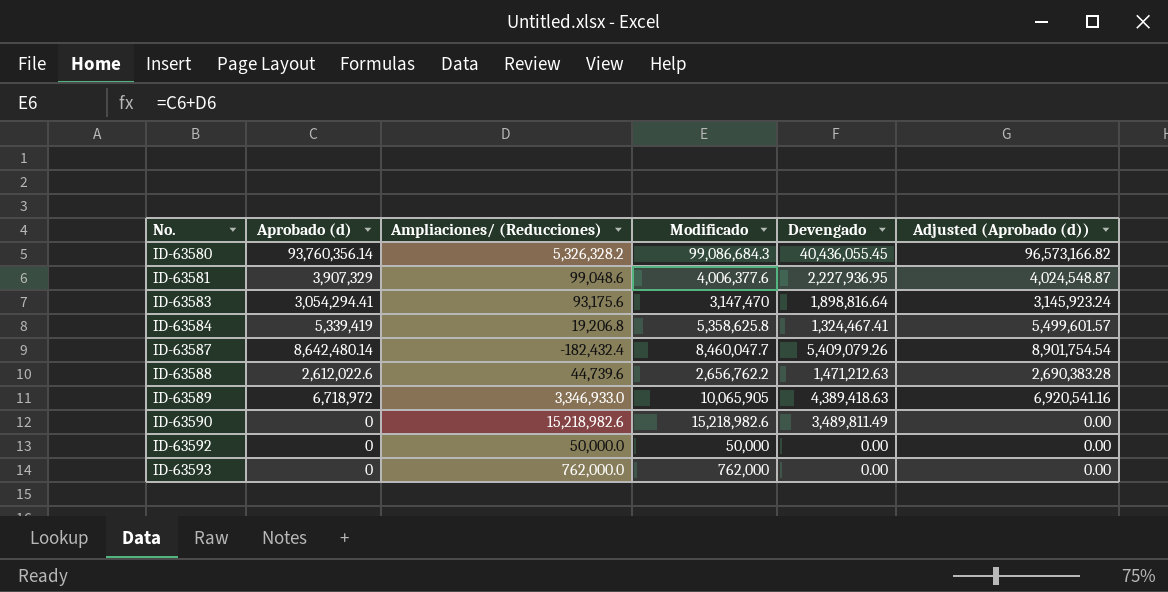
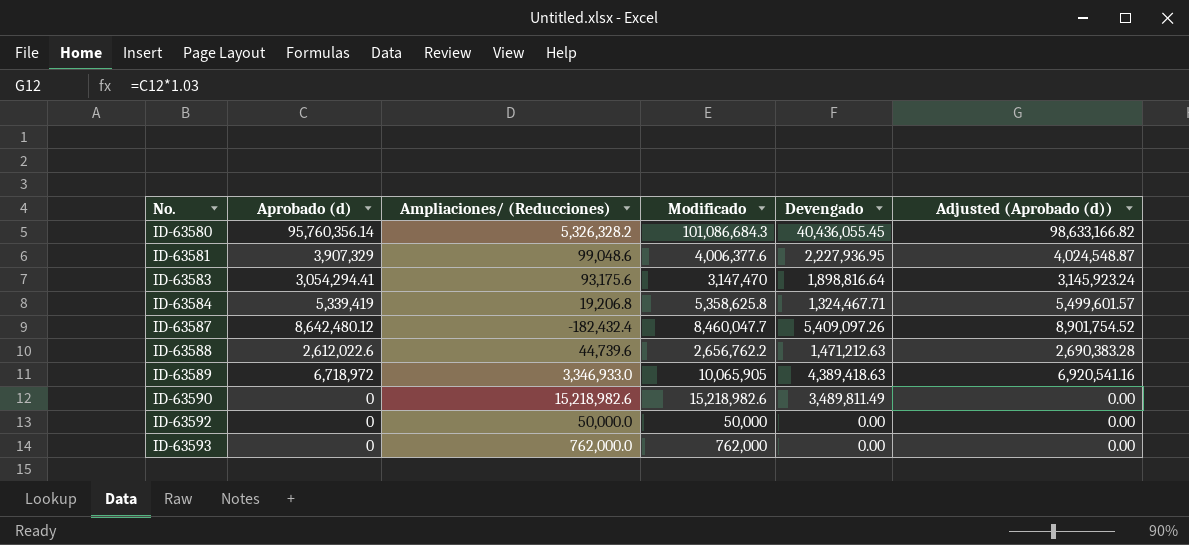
ID-63580 | Aprobado (d): 93,760,356.14 -> 95,760,356.14
ID-63580 | Modificado: 99,086,684.3 -> 101,086,684.3
ID-63580 | Adjusted (Aprobado (d)): 96,573,166.82 -> 98,633,166.82
ID-63584 | Devengado: 1,324,467.41 -> 1,324,467.71
ID-63587 | Aprobado (d): 8,642,480.14 -> 8,642,480.12
ID-63587 | Devengado: 5,409,079.26 -> 5,409,097.26
ID-63587 | Adjusted (Aprobado (d)): 8,901,754.54 -> 8,901,754.52

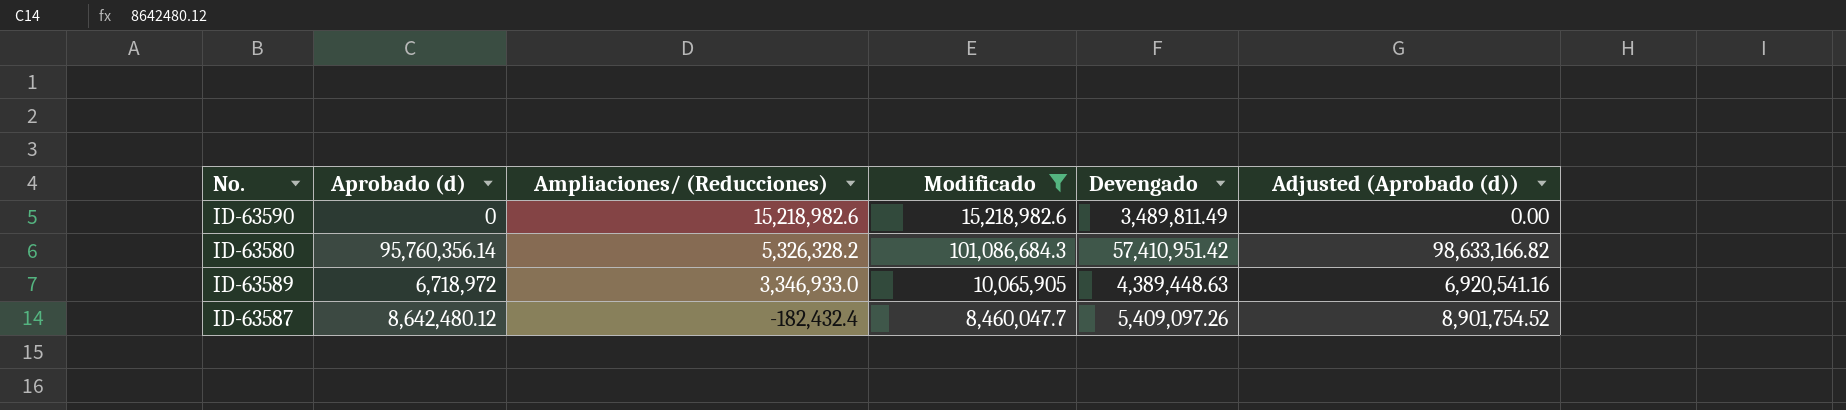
filter: none -> Modificado >= 8,460,047.7
row order: No. ascending -> Ampliaciones/ (Reducciones) descending
ID-63580 | Devengado: 40,436,055.45 -> 57,410,951.42
ID-63589 | Devengado: 4,389,418.63 -> 4,389,448.63

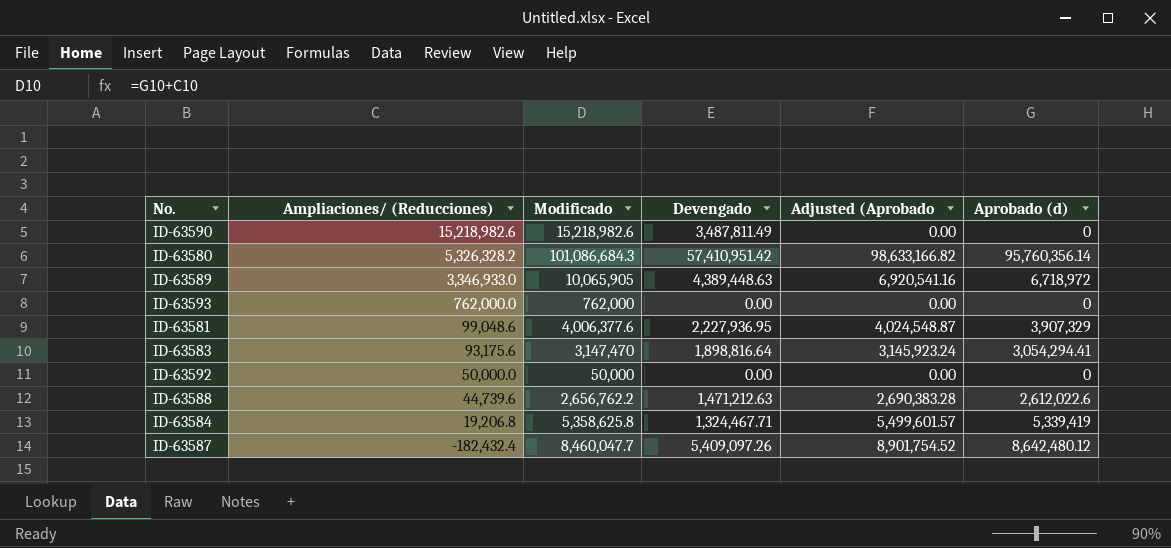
filter: Modificado >= 8,460,047.7 -> none
column name: Adjusted (Aprobado (d)) -> Adjusted (Aprobado
column Aprobado (d) | position: 2 -> 6
ID-63590 | Devengado: 3,489,811.49 -> 3,487,811.49

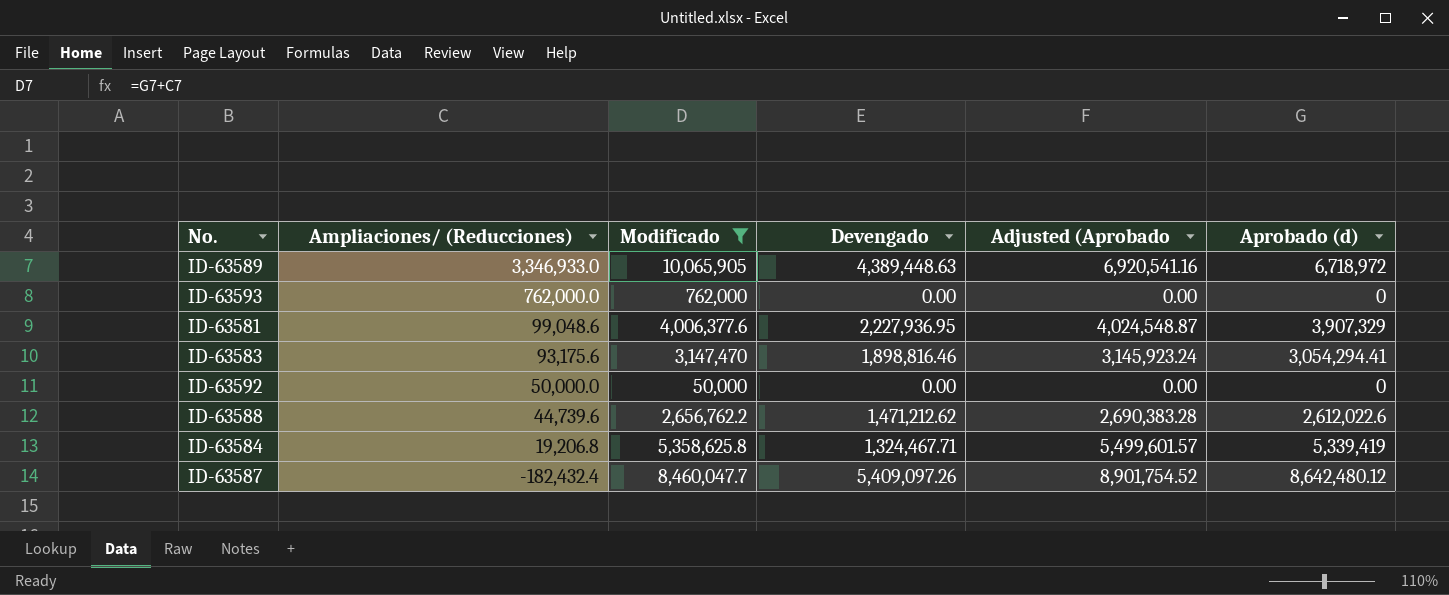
filter: none -> Modificado <= 10,065,905
ID-63583 | Devengado: 1,898,816.64 -> 1,898,816.46
ID-63588 | Devengado: 1,471,212.63 -> 1,471,212.62

